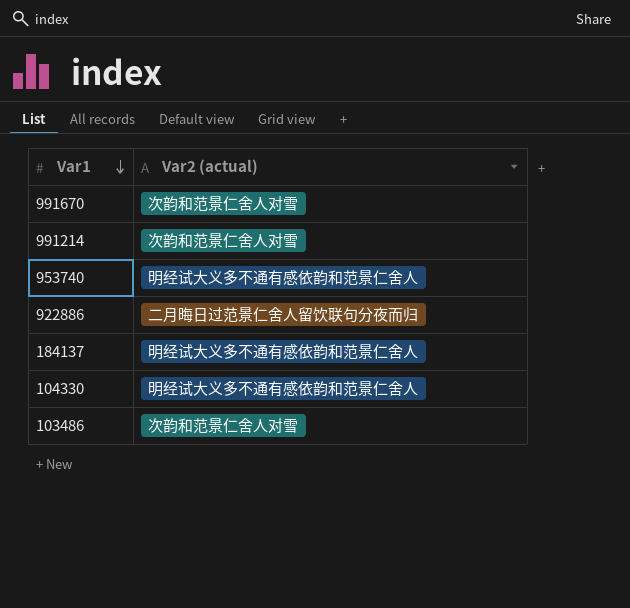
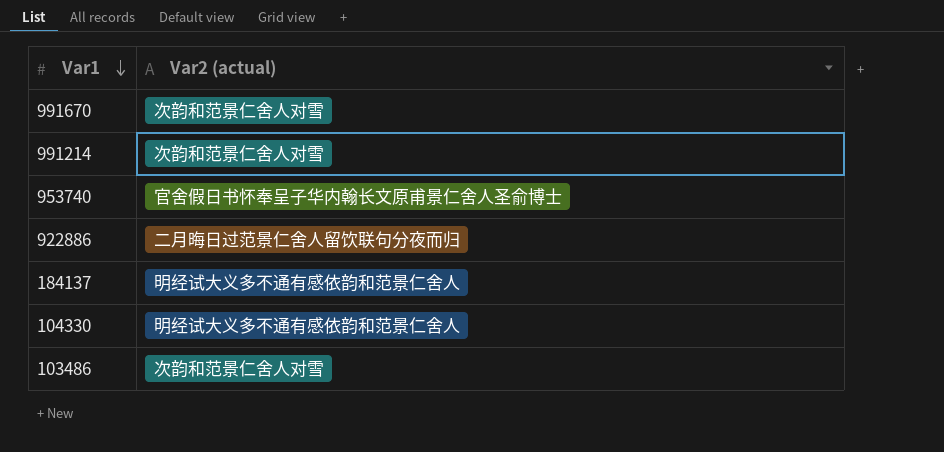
953740 | Var2 (actual): 明经试大义多不通有感依韵和范景仁舍人 -> 官舍假日书怀奉呈子华内翰长文原甫景仁舍人圣俞博士

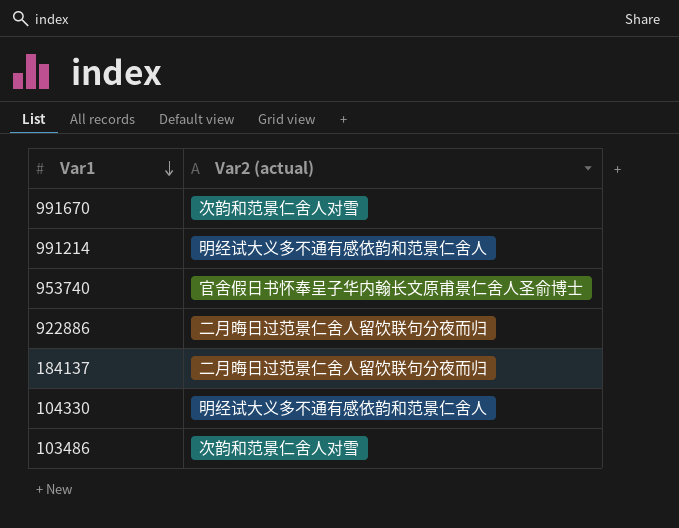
991214 | Var2 (actual): 次韵和范景仁舍人对雪 -> 明经试大义多不通有感依韵和范景仁舍人
184137 | Var2 (actual): 明经试大义多不通有感依韵和范景仁舍人 -> 二月晦日过范景仁舍人留饮联句分夜而归

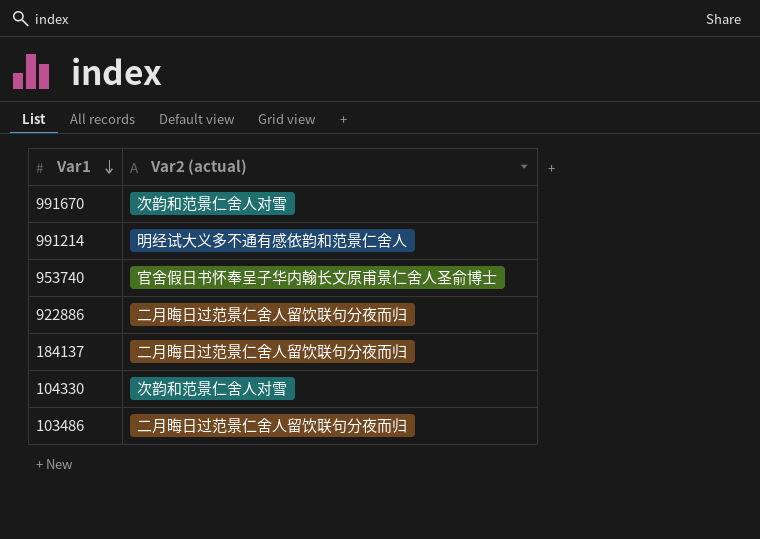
104330 | Var2 (actual): 明经试大义多不通有感依韵和范景仁舍人 -> 次韵和范景仁舍人对雪
103486 | Var2 (actual): 次韵和范景仁舍人对雪 -> 二月晦日过范景仁舍人留饮联句分夜而归

